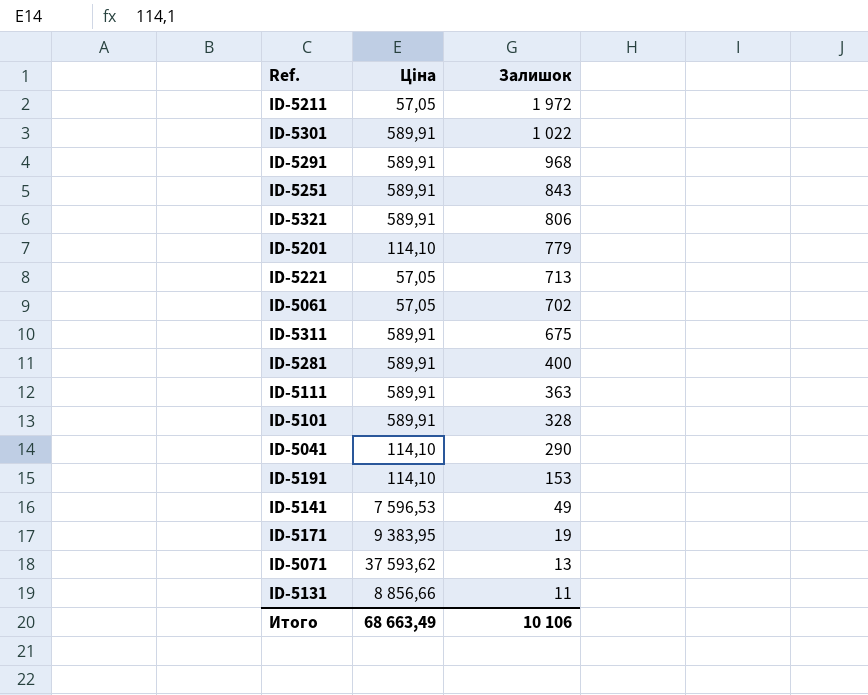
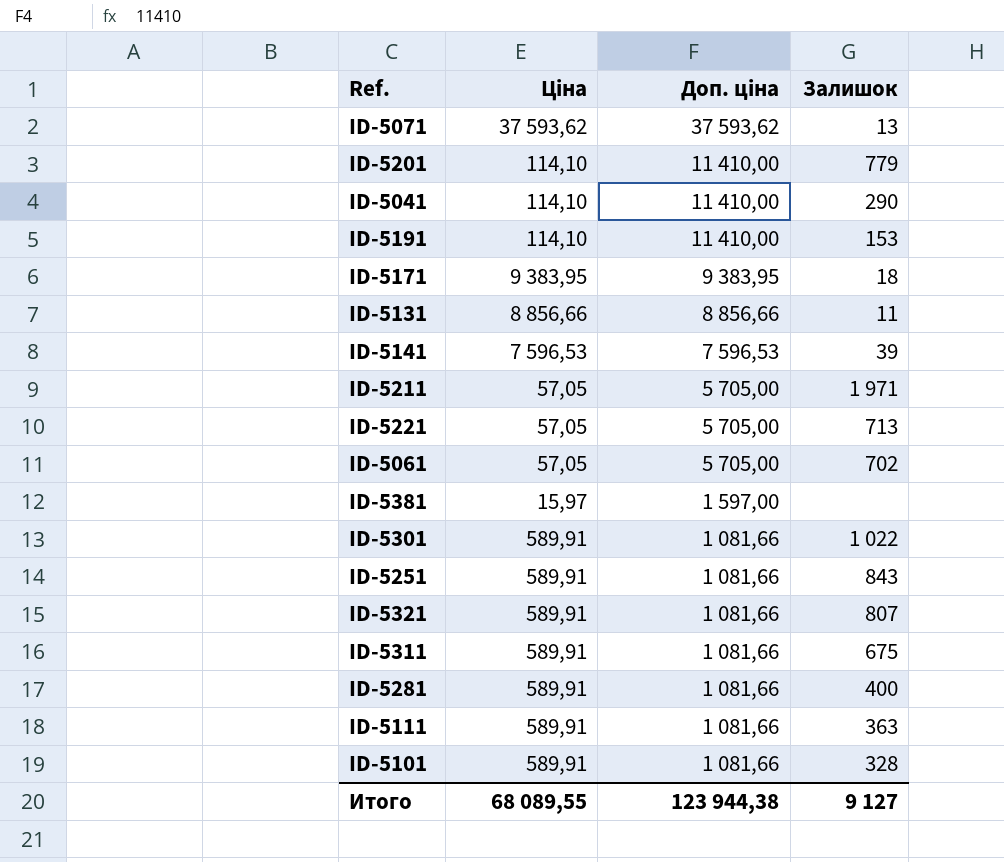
row order: Залишок descending -> Доп. ціна descending
column Доп. ціна | position: none -> 3
row ID-5291: 589,91 | 968 -> none
ID-5171 | Залишок: 19 -> 18
ID-5141 | Залишок: 49 -> 39
ID-5211 | Залишок: 1 972 -> 1 971
row ID-5381: none -> 15,97 | 1 597,00 | none
ID-5321 | Залишок: 806 -> 807
Итого | Ціна: 68 663,49 -> 68 089,55
Итого | Залишок: 10 106 -> 9 127

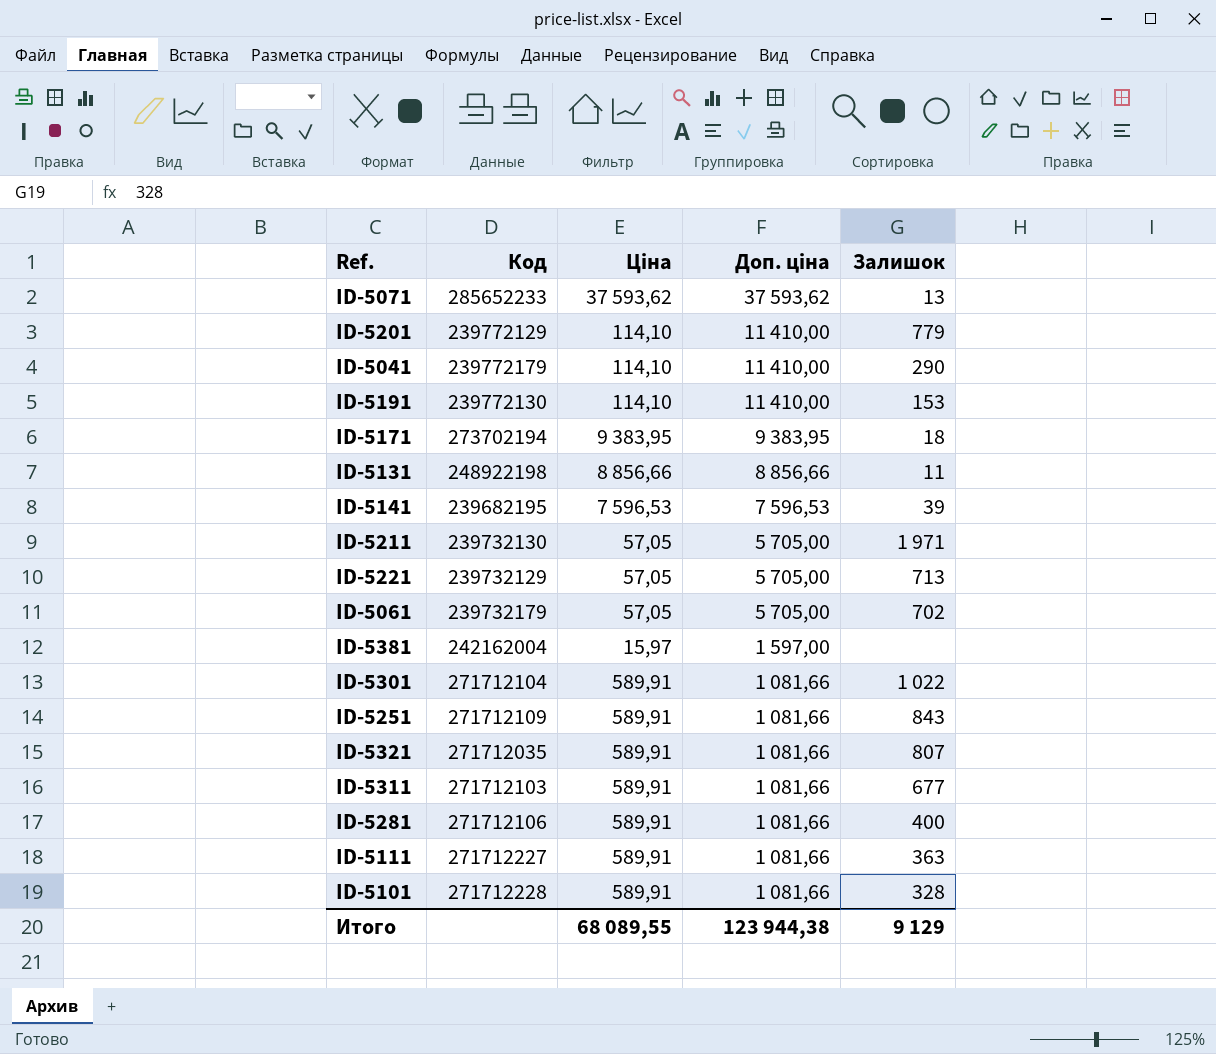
column Код | position: none -> 2
ID-5311 | Залишок: 675 -> 677
Итого | Залишок: 9 127 -> 9 129

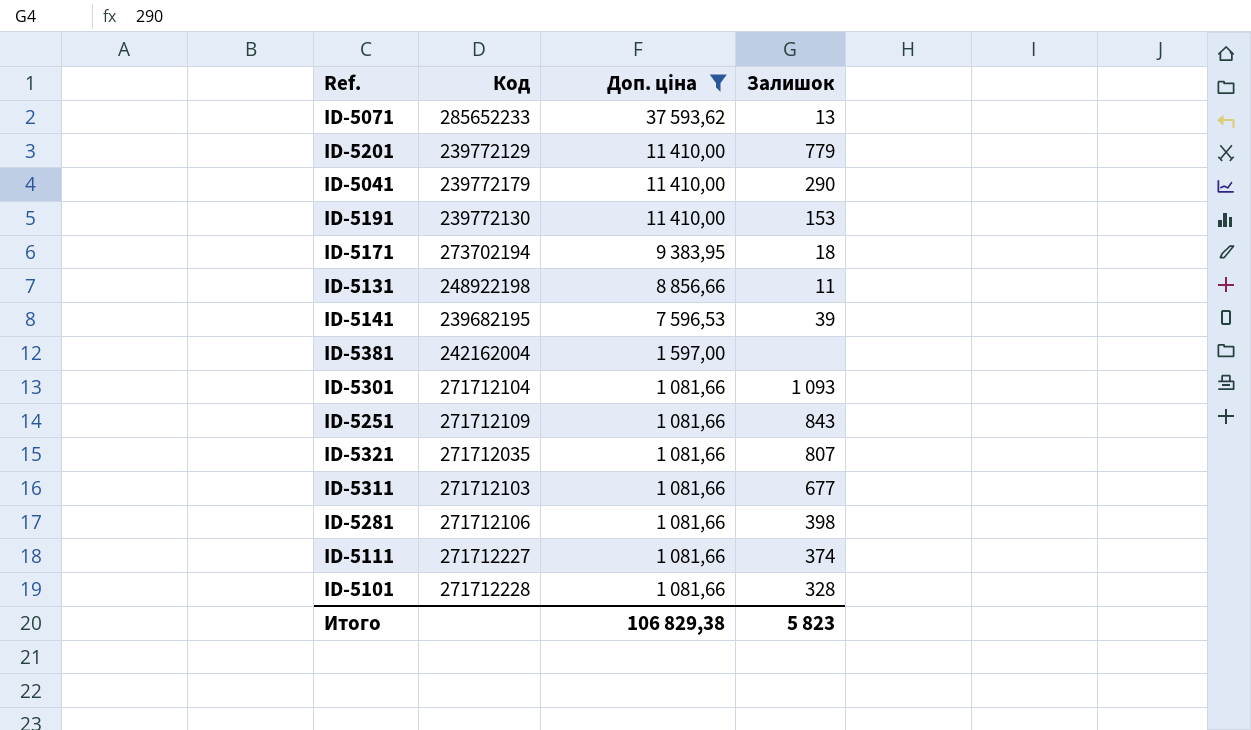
filter: none -> Доп. ціна != 5 705,00
column Ціна | position: 3 -> none
ID-5301 | Залишок: 1 022 -> 1 093
ID-5281 | Залишок: 400 -> 398
ID-5111 | Залишок: 363 -> 374
Итого | Доп. ціна: 123 944,38 -> 106 829,38
Итого | Залишок: 9 129 -> 5 823

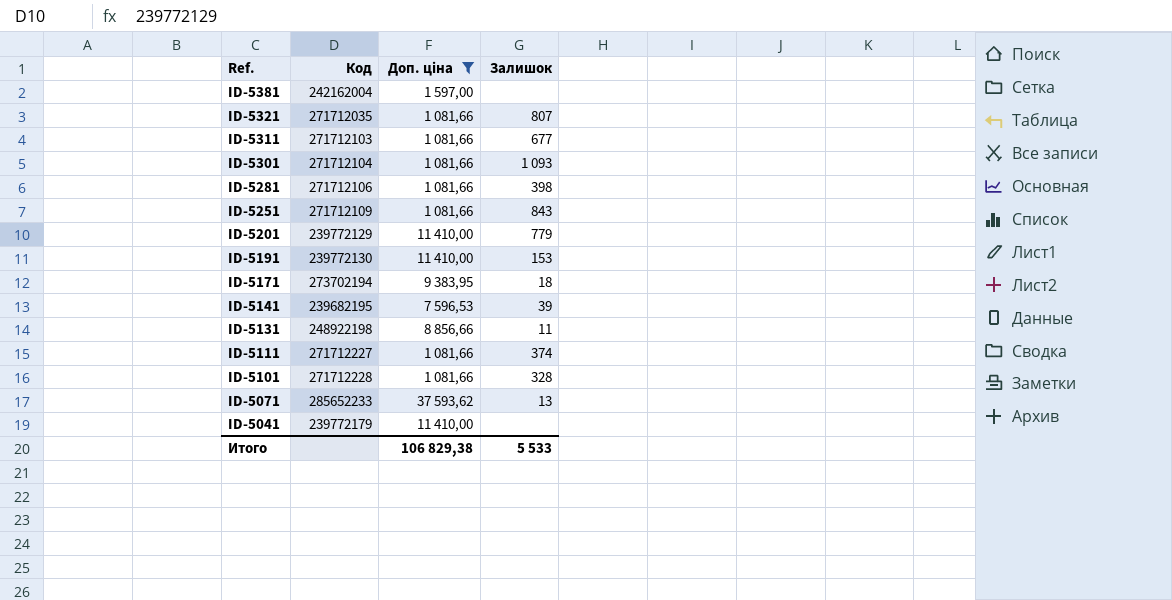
row order: Доп. ціна descending -> Ref. descending
ID-5041 | Залишок: 290 -> none
Итого | Залишок: 5 823 -> 5 533

